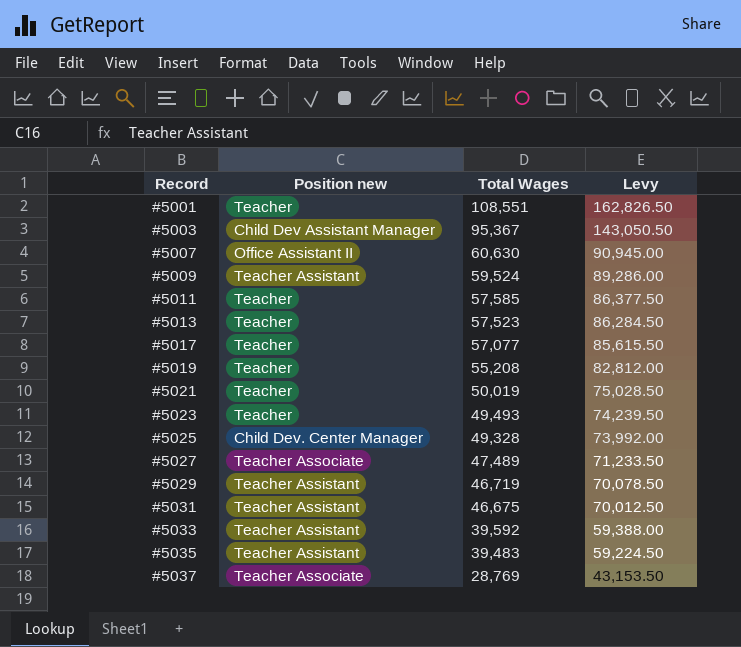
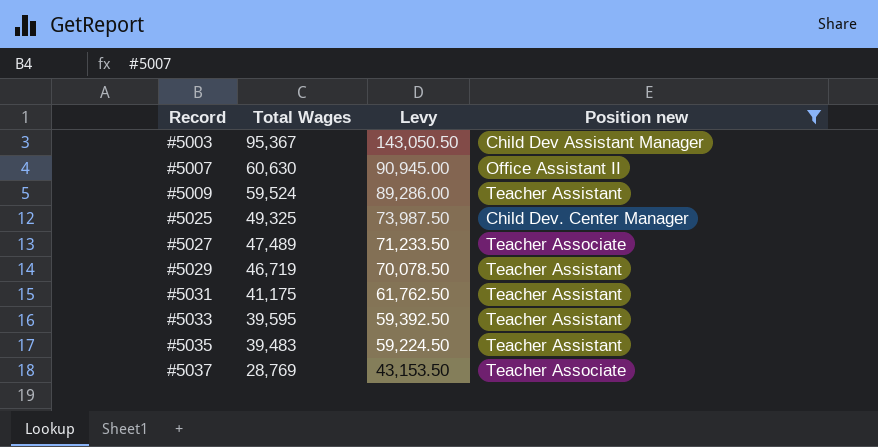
filter: none -> Position new != Teacher
column Position new | position: 2 -> 4
#5025 | Total Wages: 49,328 -> 49,325
#5025 | Levy: 73,992.00 -> 73,987.50
#5031 | Total Wages: 46,675 -> 41,175
#5031 | Levy: 70,012.50 -> 61,762.50
#5033 | Total Wages: 39,592 -> 39,595
#5033 | Levy: 59,388.00 -> 59,392.50

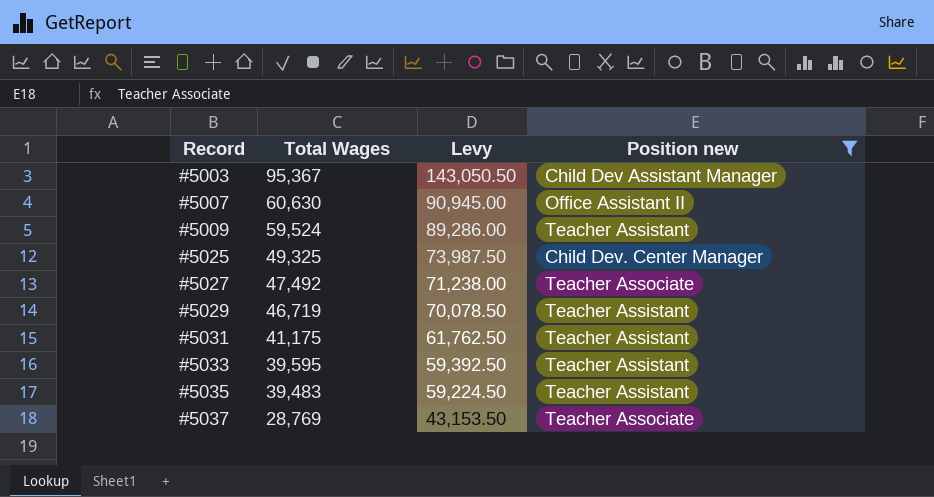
#5027 | Total Wages: 47,489 -> 47,492
#5027 | Levy: 71,233.50 -> 71,238.00

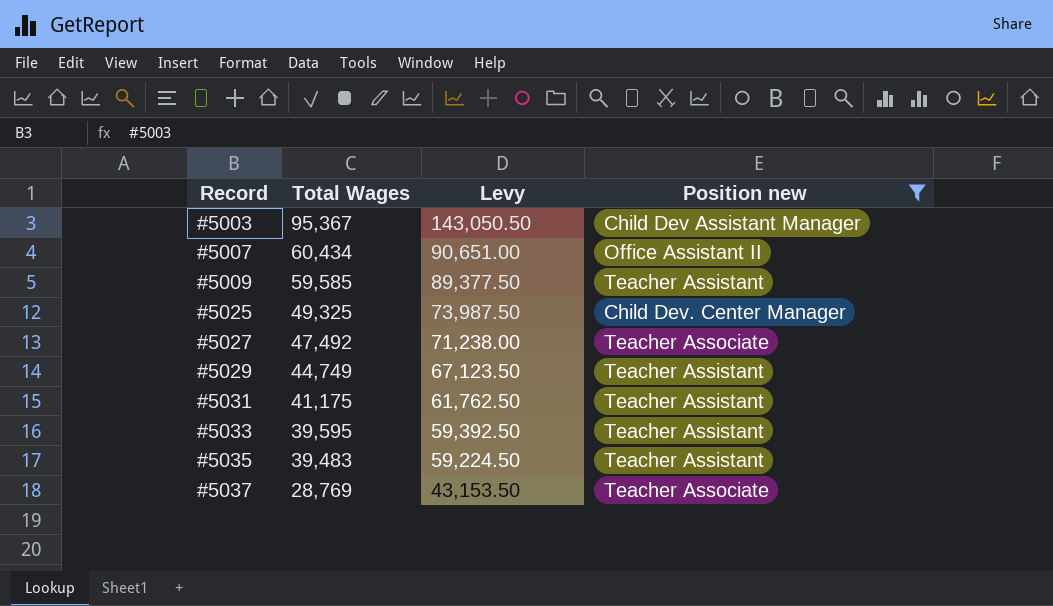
#5007 | Total Wages: 60,630 -> 60,434
#5007 | Levy: 90,945.00 -> 90,651.00
#5009 | Total Wages: 59,524 -> 59,585
#5009 | Levy: 89,286.00 -> 89,377.50
#5029 | Total Wages: 46,719 -> 44,749
#5029 | Levy: 70,078.50 -> 67,123.50

